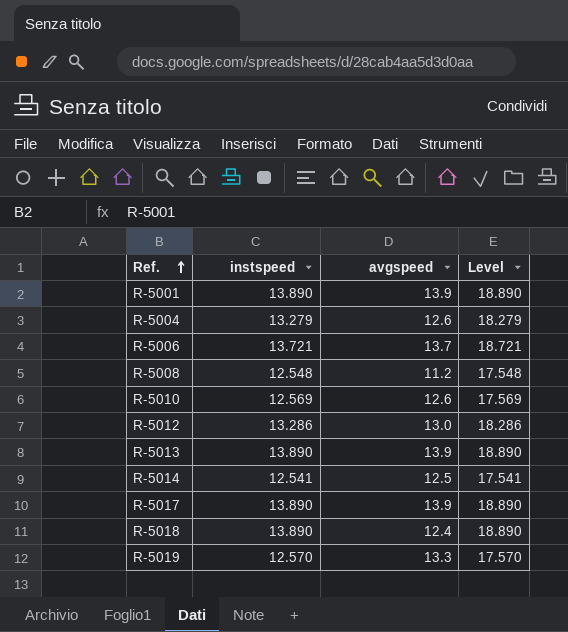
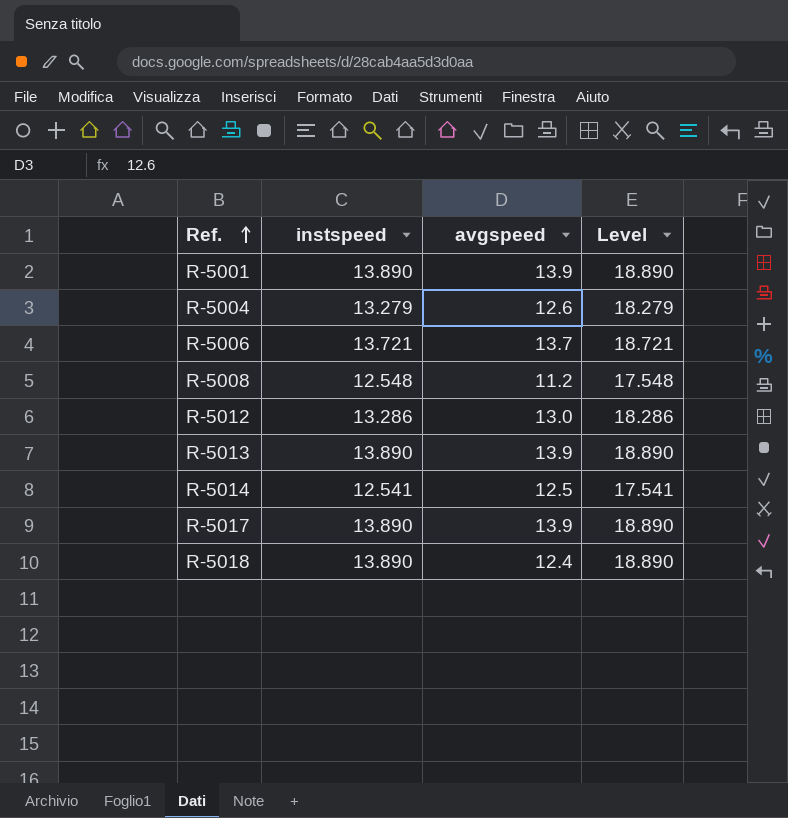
row R-5010: 12.569 | 12.6 | 17.569 -> none
row R-5019: 12.570 | 13.3 | 17.570 -> none

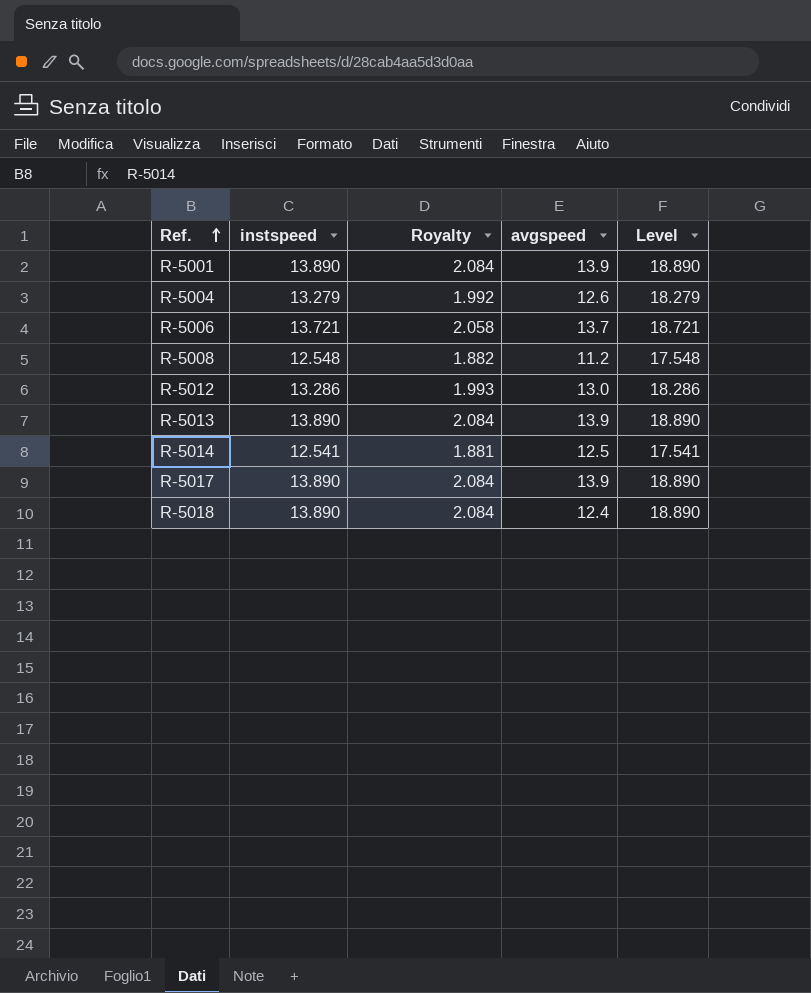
column Royalty | formula: none -> [instspeed] * 0.15

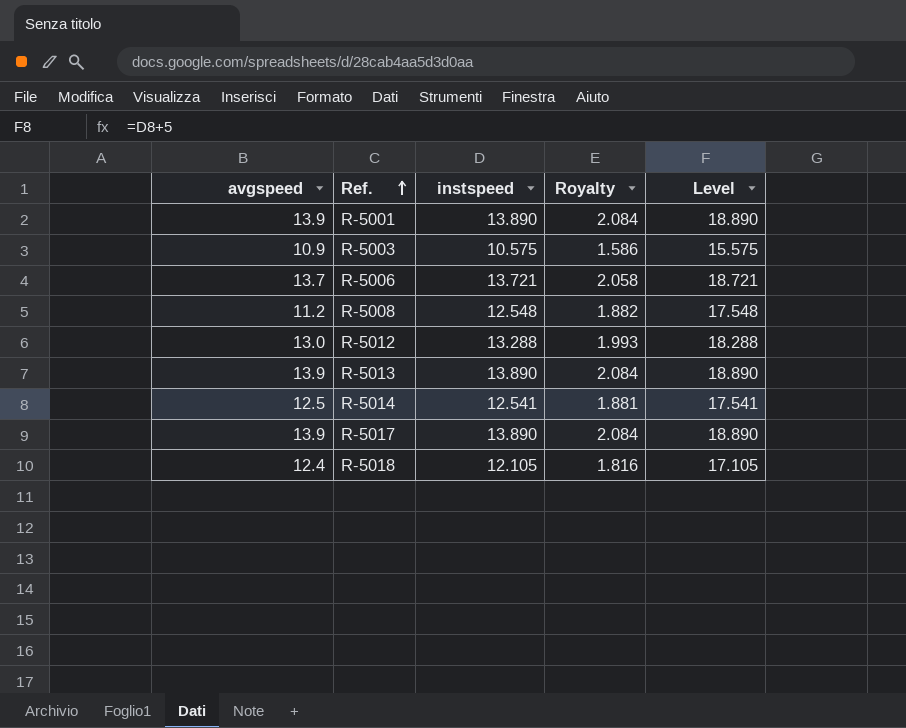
column avgspeed | position: 4 -> 1
row R-5004: 13.279 | 1.992 | 12.6 | 18.279 -> none
row R-5003: none -> 10.9 | 10.575 | 1.586 | 15.575
R-5012 | instspeed: 13.286 -> 13.288
R-5012 | Level: 18.286 -> 18.288
R-5018 | instspeed: 13.890 -> 12.105
R-5018 | Royalty: 2.084 -> 1.816
R-5018 | Level: 18.890 -> 17.105

